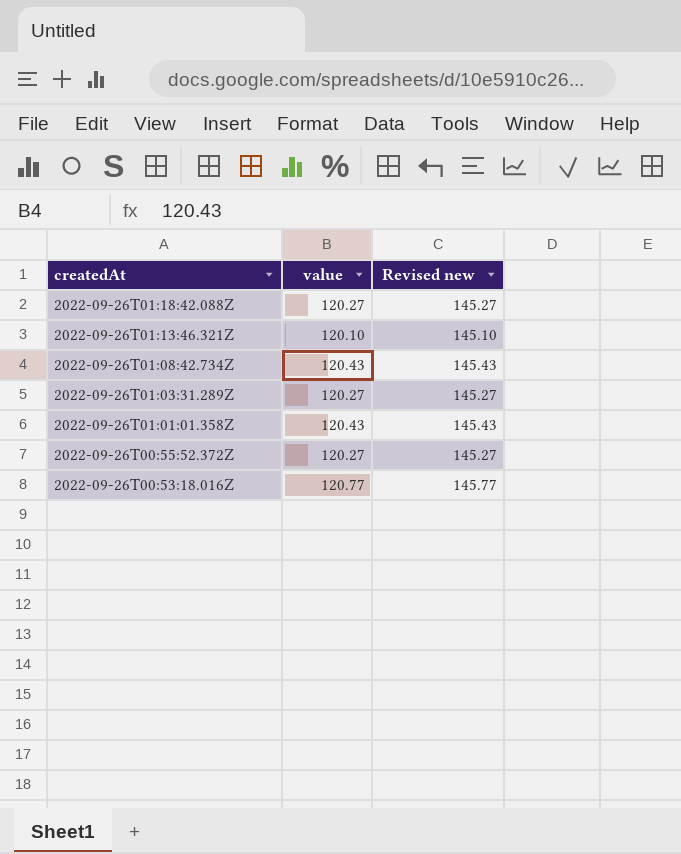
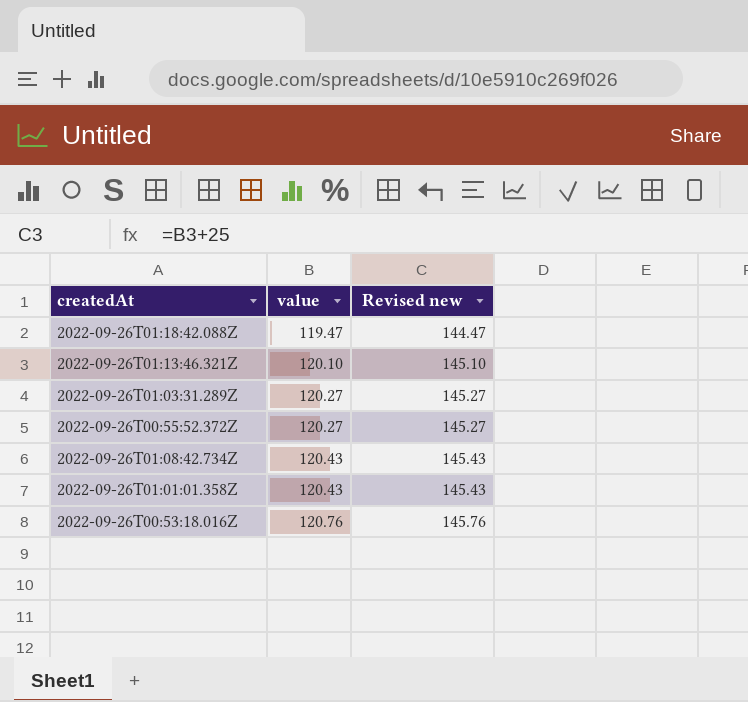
row order: createdAt descending -> value ascending
2022-09-26T01:18:42.088Z | value: 120.27 -> 119.47
2022-09-26T01:18:42.088Z | Revised new: 145.27 -> 144.47
2022-09-26T00:53:18.016Z | value: 120.77 -> 120.76
2022-09-26T00:53:18.016Z | Revised new: 145.77 -> 145.76

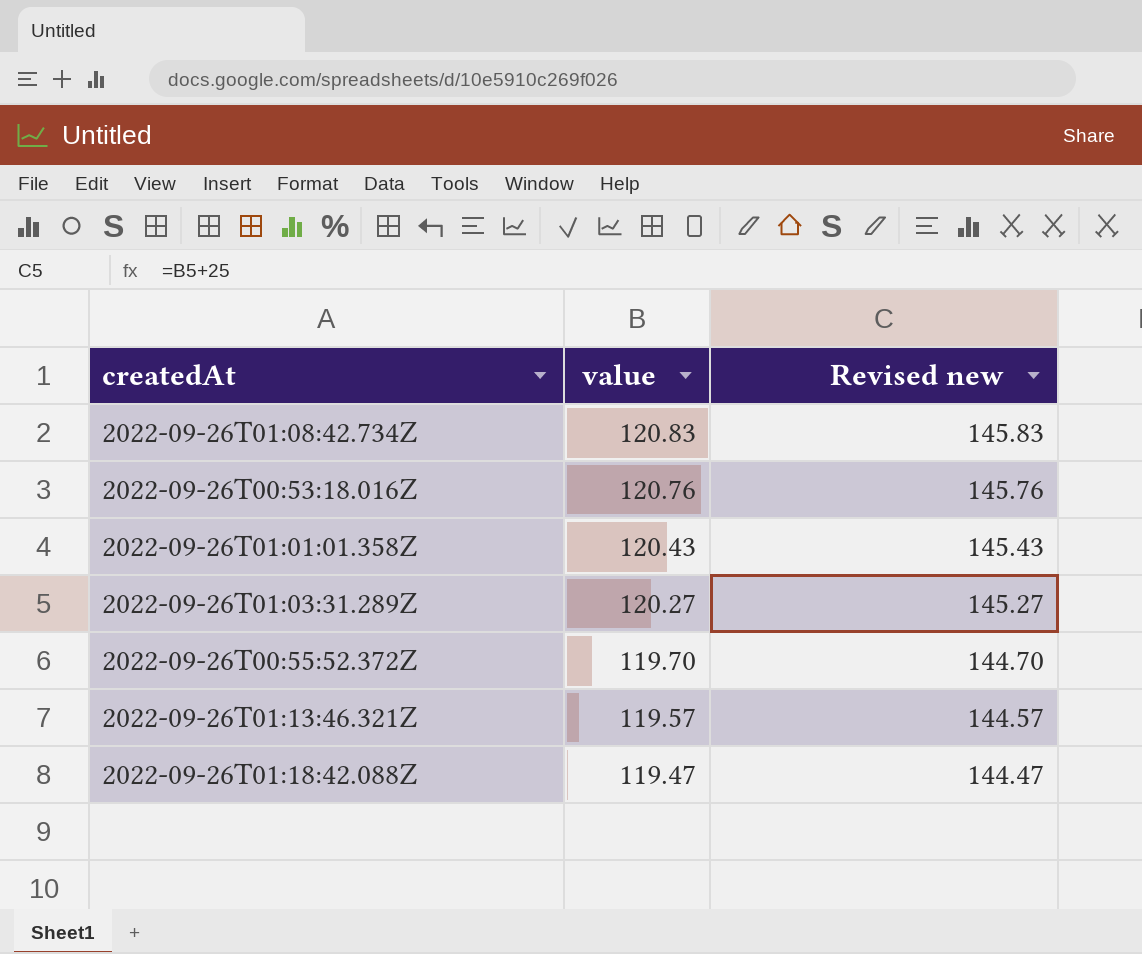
row order: value ascending -> value descending
2022-09-26T01:08:42.734Z | value: 120.43 -> 120.83
2022-09-26T01:08:42.734Z | Revised new: 145.43 -> 145.83
2022-09-26T00:55:52.372Z | value: 120.27 -> 119.70
2022-09-26T00:55:52.372Z | Revised new: 145.27 -> 144.70
2022-09-26T01:13:46.321Z | value: 120.10 -> 119.57
2022-09-26T01:13:46.321Z | Revised new: 145.10 -> 144.57

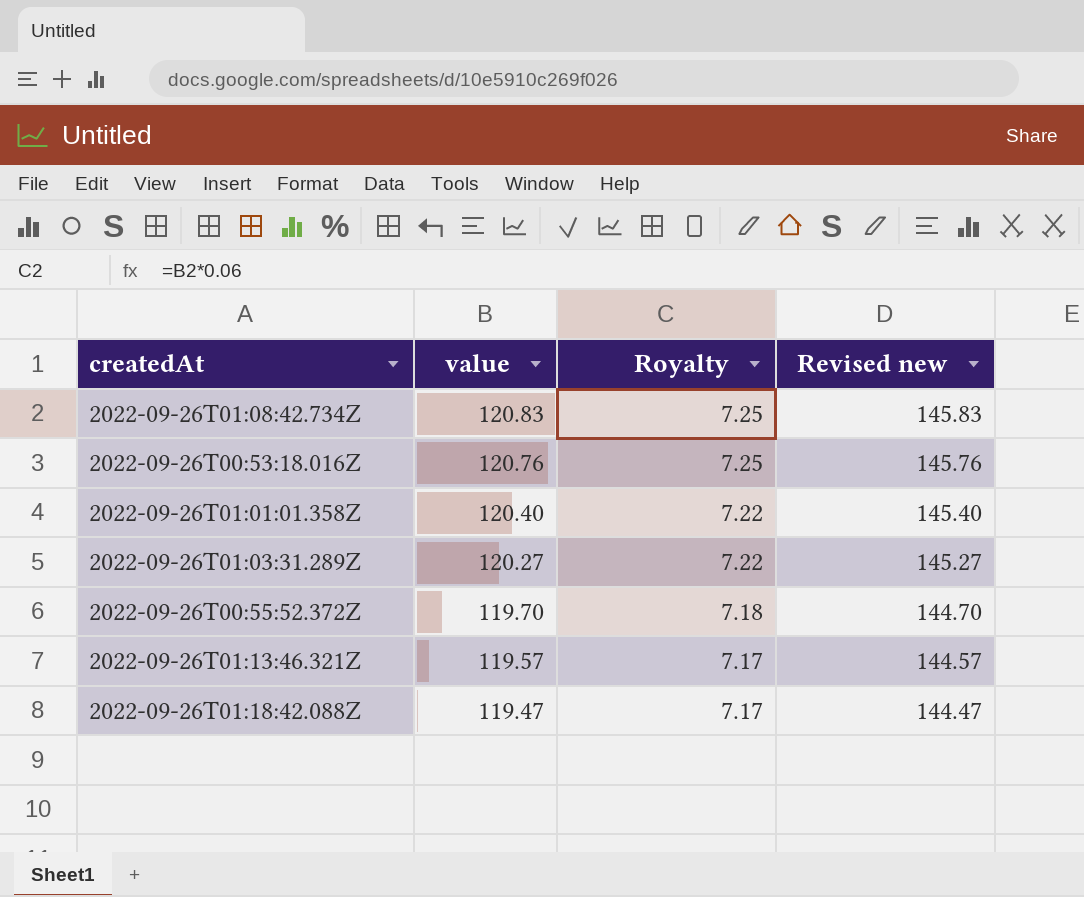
column Royalty | formula: none -> [value] * 0.06
2022-09-26T01:01:01.358Z | value: 120.43 -> 120.40
2022-09-26T01:01:01.358Z | Revised new: 145.43 -> 145.40

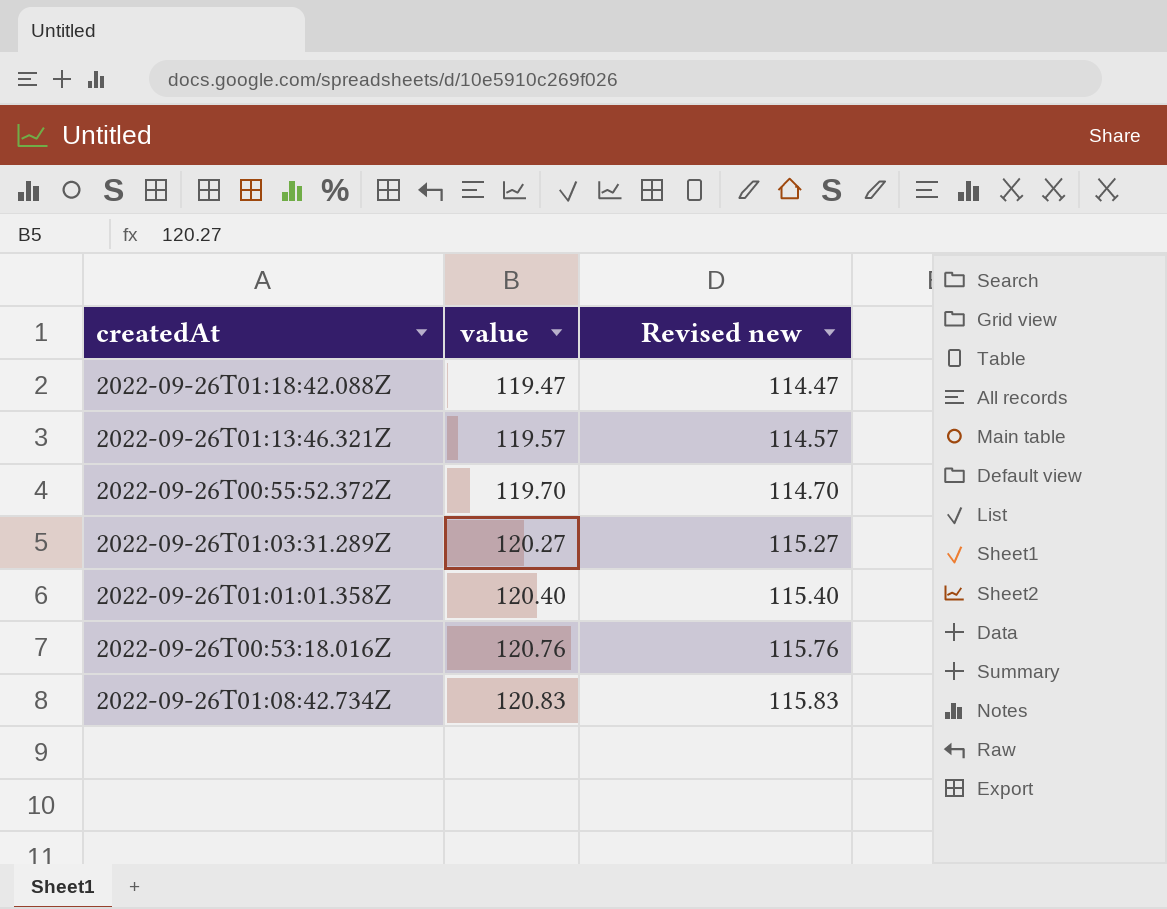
row order: value descending -> value ascending
column Royalty | formula: [value] * 0.06 -> none
column Revised new | formula: [value] + 25 -> [value] - 5

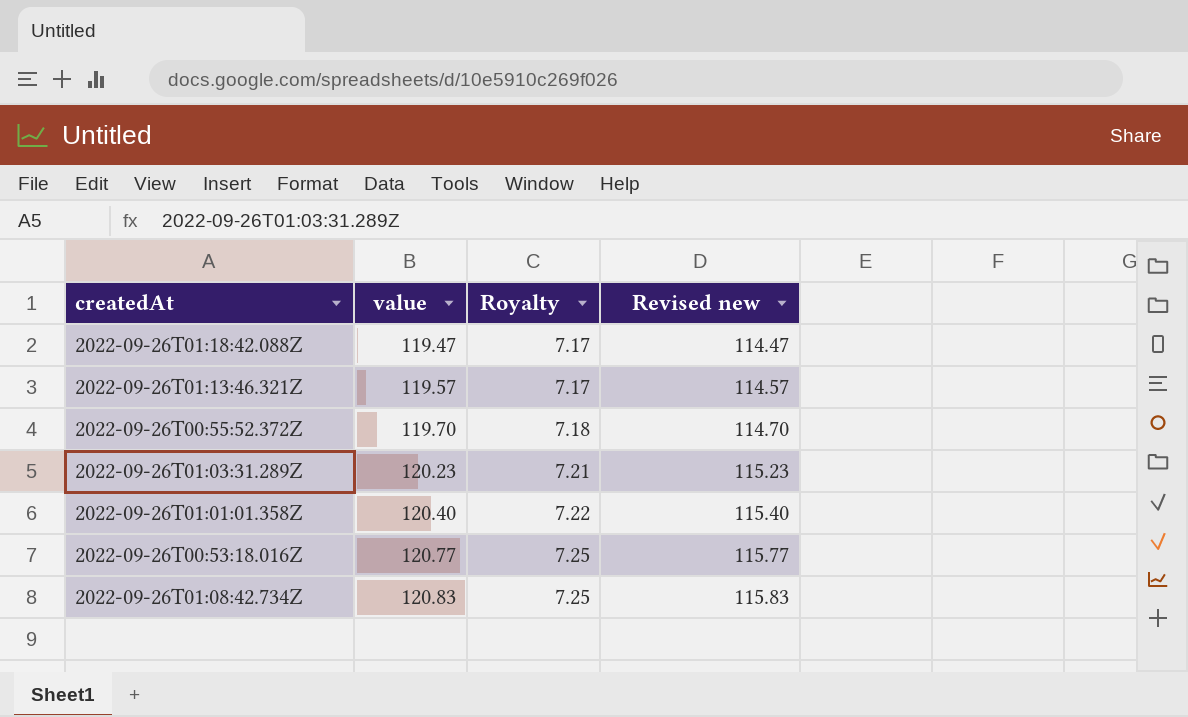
column Royalty | formula: none -> [value] * 0.06
2022-09-26T01:03:31.289Z | value: 120.27 -> 120.23
2022-09-26T01:03:31.289Z | Revised new: 115.27 -> 115.23
2022-09-26T00:53:18.016Z | value: 120.76 -> 120.77
2022-09-26T00:53:18.016Z | Revised new: 115.76 -> 115.77

